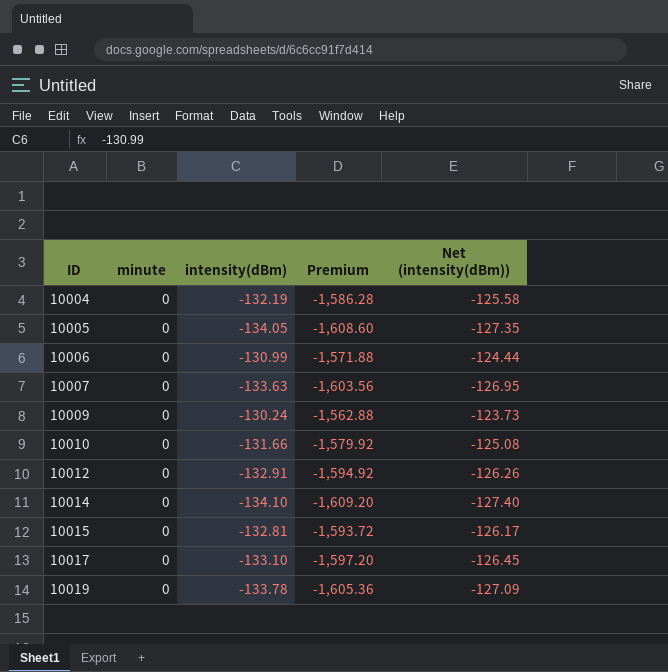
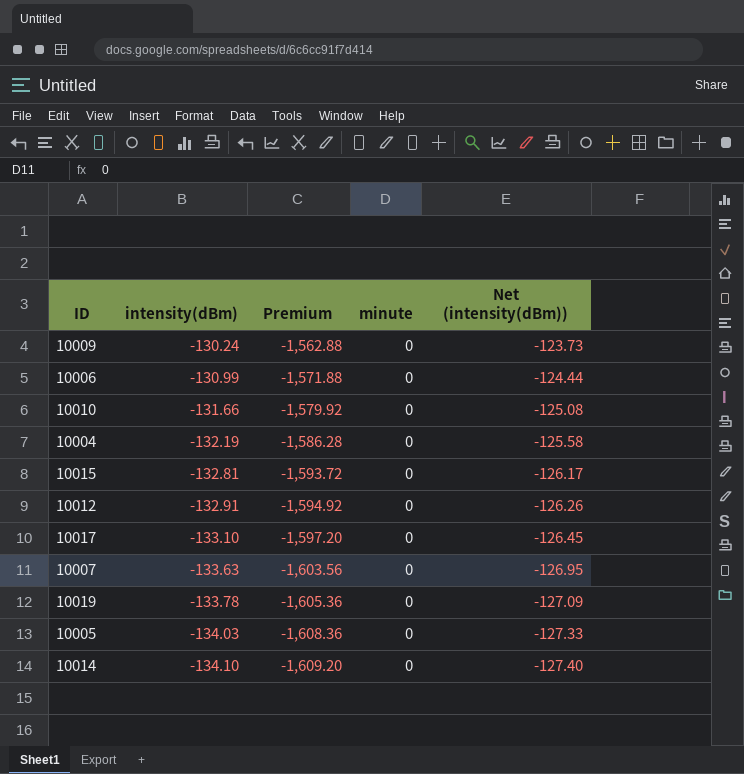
row order: ID ascending -> intensity(dBm) descending
column minute | position: 2 -> 4
10005 | intensity(dBm): -134.05 -> -134.03
10005 | Premium: -1,608.60 -> -1,608.36
10005 | Net (intensity(dBm)): -127.35 -> -127.33

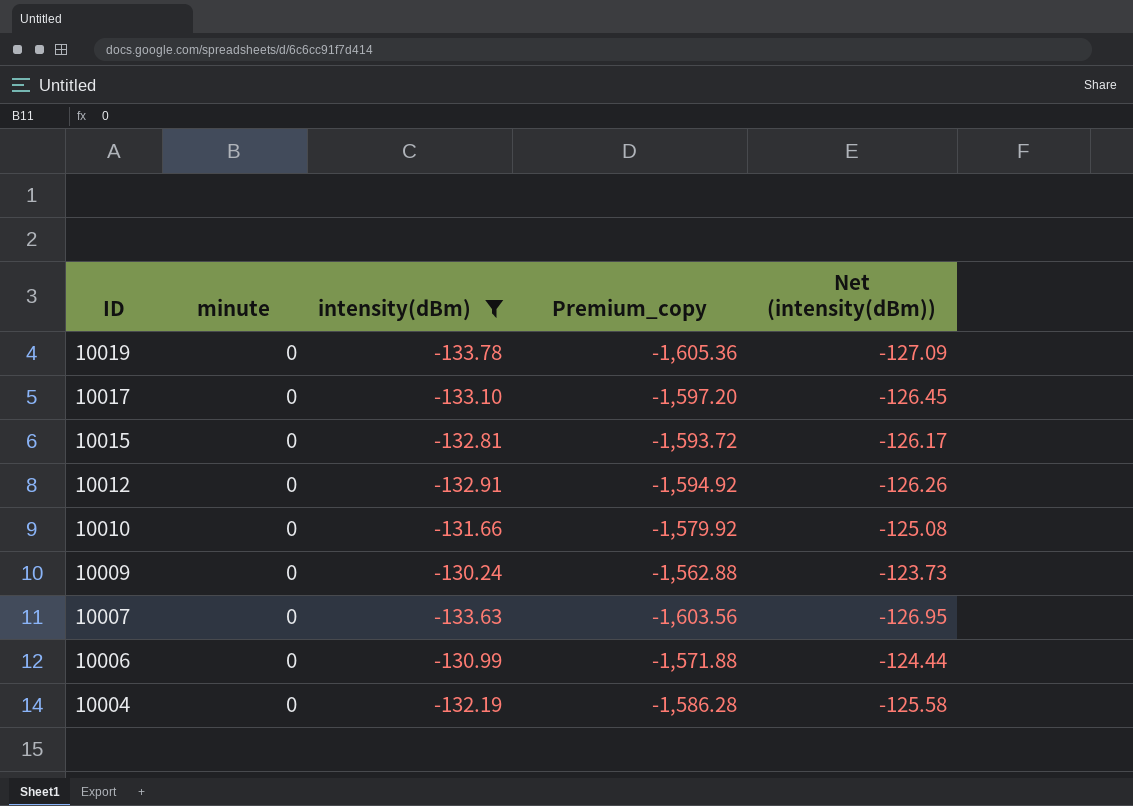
filter: none -> intensity(dBm) >= -133.78
row order: intensity(dBm) descending -> ID descending
column minute | position: 4 -> 2
column name: Premium -> Premium_copy

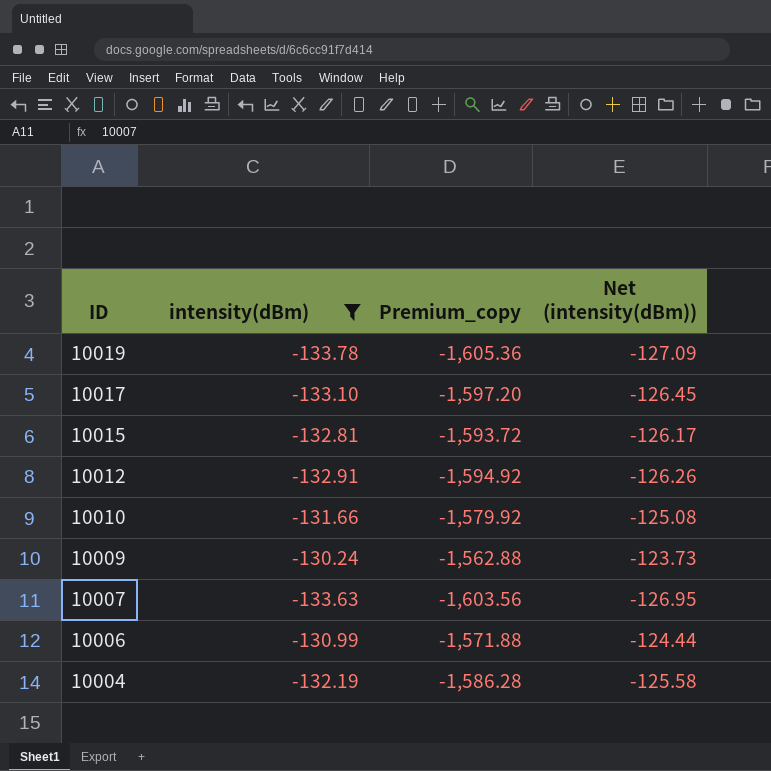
column minute | position: 2 -> none

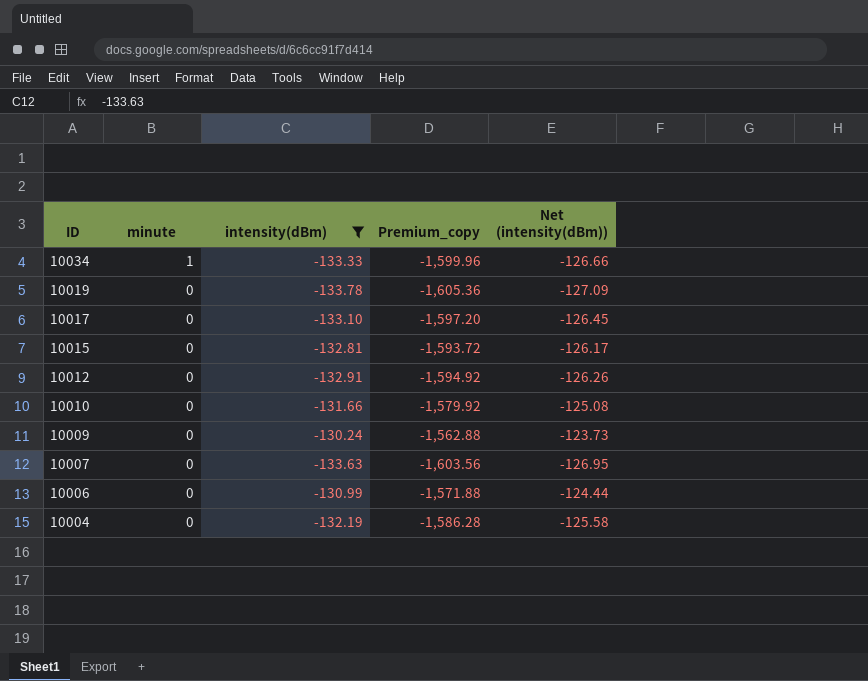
column minute | position: none -> 2
row 10034: none -> 1 | -133.33 | -1,599.96 | -126.66

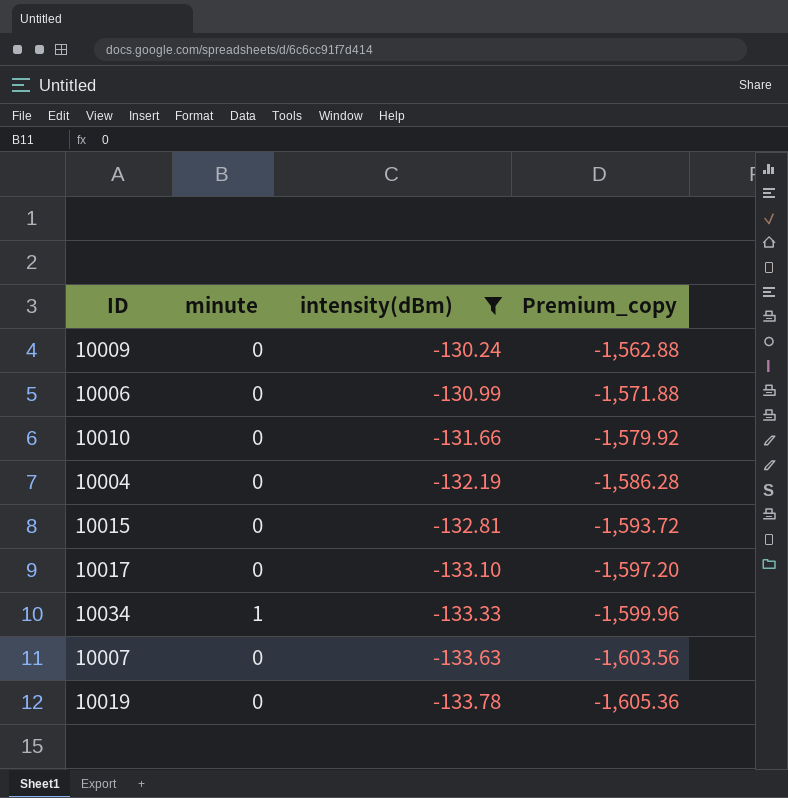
row order: ID descending -> intensity(dBm) descending
column Net (intensity(dBm)) | formula: [intensity(dBm)] * 0.95 -> none
row 10012: 0 | -132.91 | -1,594.92 | -126.26 -> none

